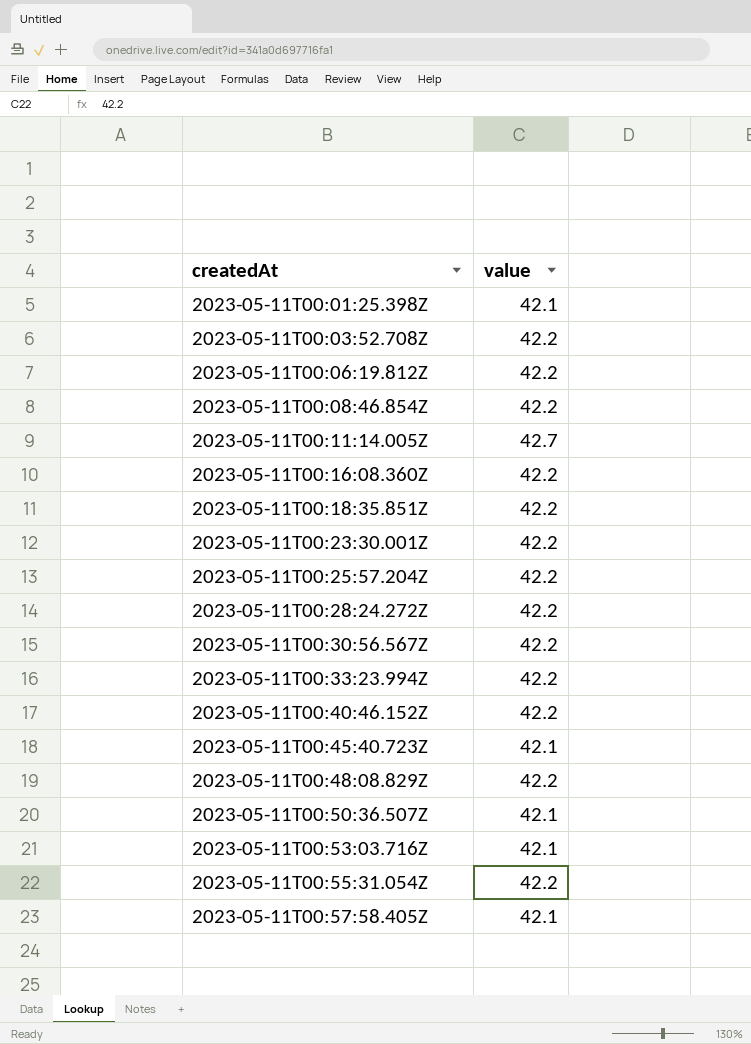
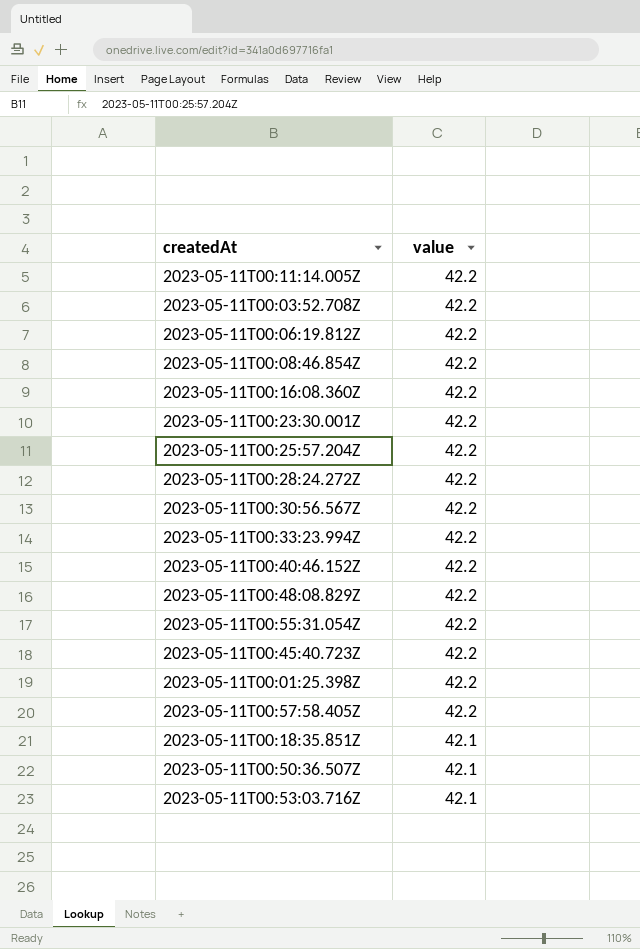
row order: createdAt ascending -> value descending
2023-05-11T00:11:14.005Z | value: 42.7 -> 42.2
2023-05-11T00:45:40.723Z | value: 42.1 -> 42.2
2023-05-11T00:01:25.398Z | value: 42.1 -> 42.2
2023-05-11T00:57:58.405Z | value: 42.1 -> 42.2
2023-05-11T00:18:35.851Z | value: 42.2 -> 42.1

